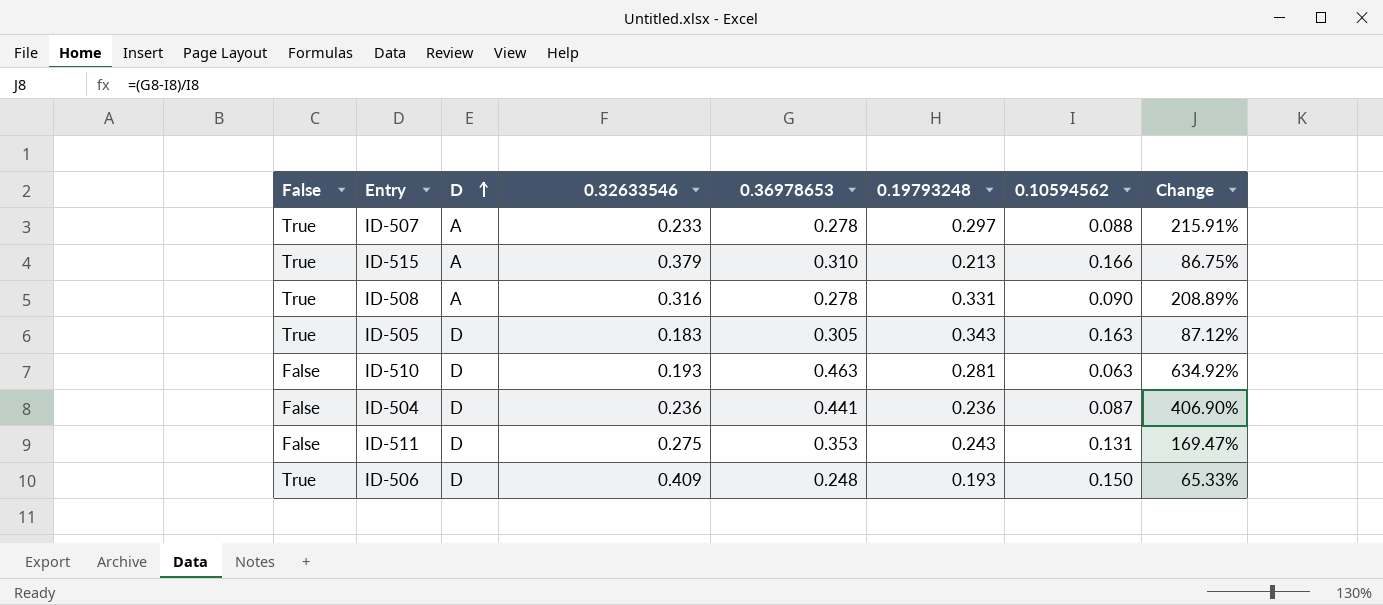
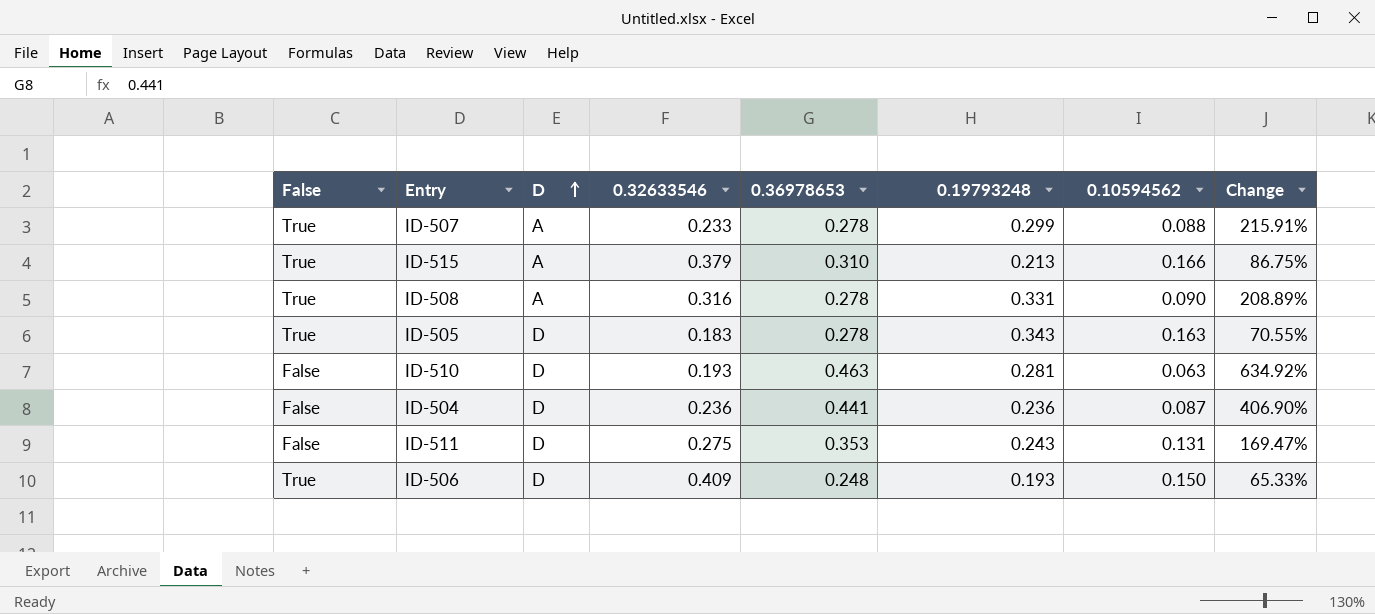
ID-507 | 0.19793248: 0.297 -> 0.299
ID-505 | 0.36978653: 0.305 -> 0.278
ID-505 | Change: 87.12% -> 70.55%

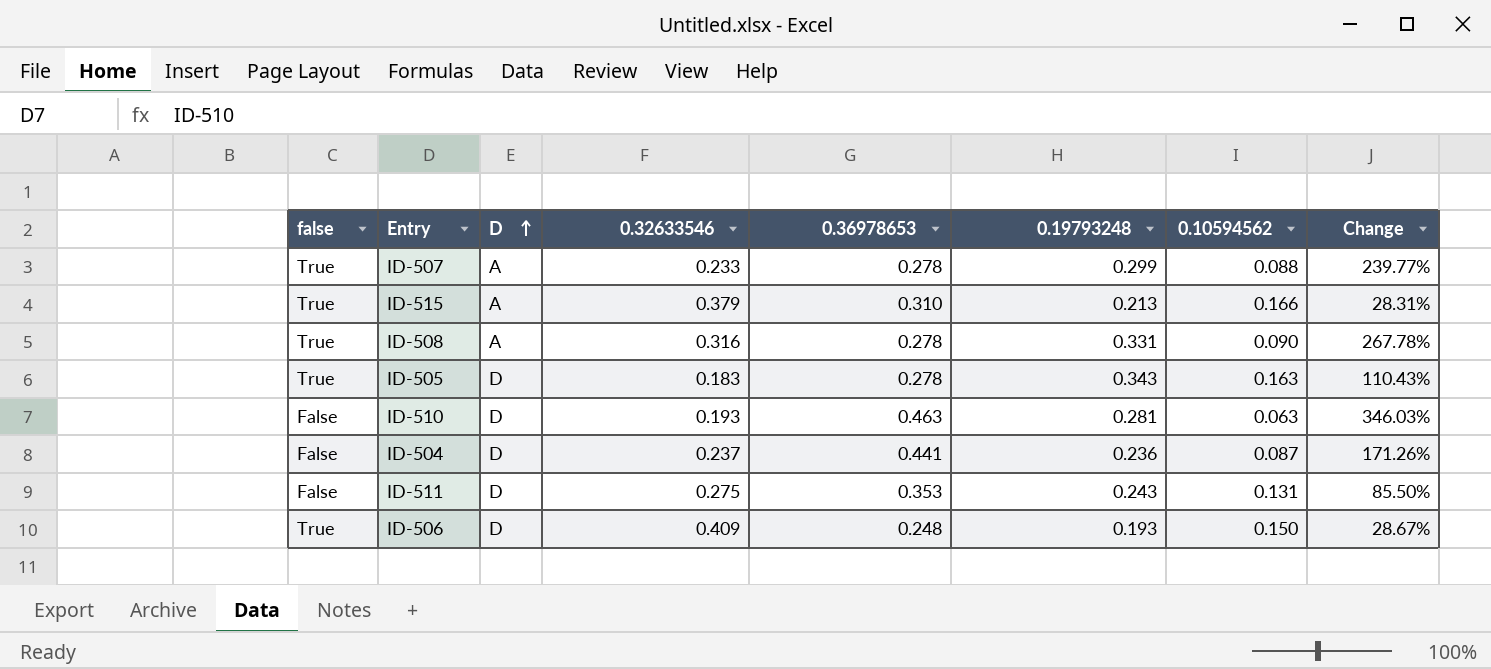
column name: False -> false
column Change | formula: ([0.36978653] - [0.10594562]) / [0.10594562] -> ([0.19793248] - [0.10594562]) / [0.10594562]
ID-504 | 0.32633546: 0.236 -> 0.237

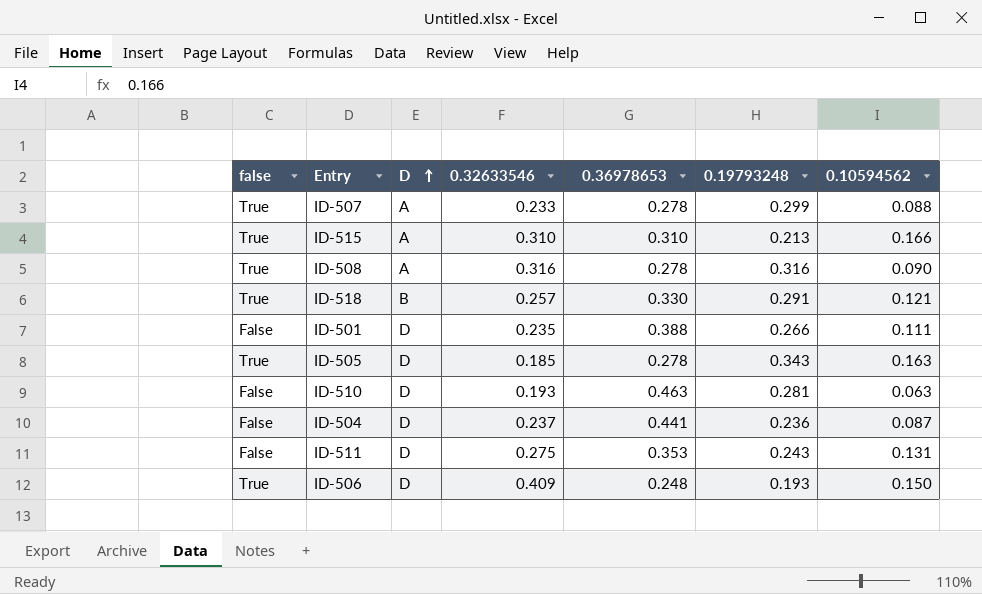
column Change | formula: ([0.19793248] - [0.10594562]) / [0.10594562] -> none
ID-515 | 0.32633546: 0.379 -> 0.310
ID-508 | 0.19793248: 0.331 -> 0.316
row ID-518: none -> True | B | 0.257 | 0.330 | 0.291 | 0.121
row ID-501: none -> False | D | 0.235 | 0.388 | 0.266 | 0.111
ID-505 | 0.32633546: 0.183 -> 0.185

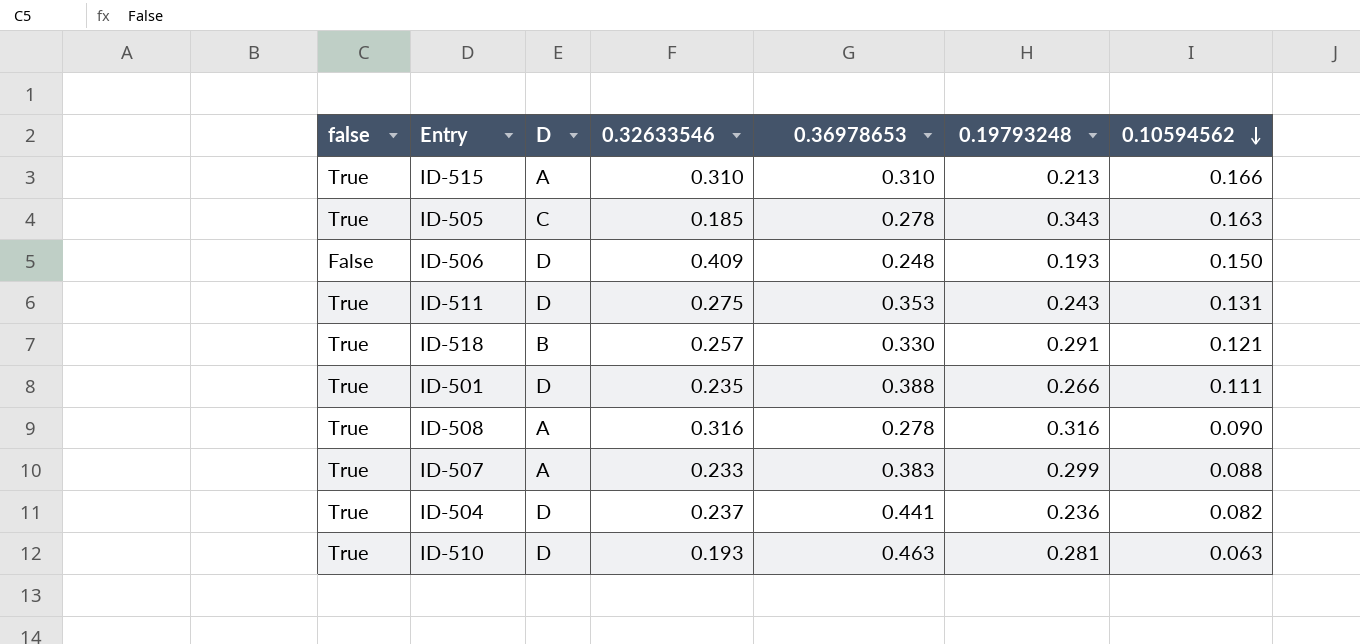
row order: D ascending -> 0.10594562 descending
ID-505 | D: D -> C
ID-506 | false: True -> False
ID-511 | false: False -> True
ID-501 | false: False -> True
ID-507 | 0.36978653: 0.278 -> 0.383
ID-504 | false: False -> True
ID-504 | 0.10594562: 0.087 -> 0.082
ID-510 | false: False -> True

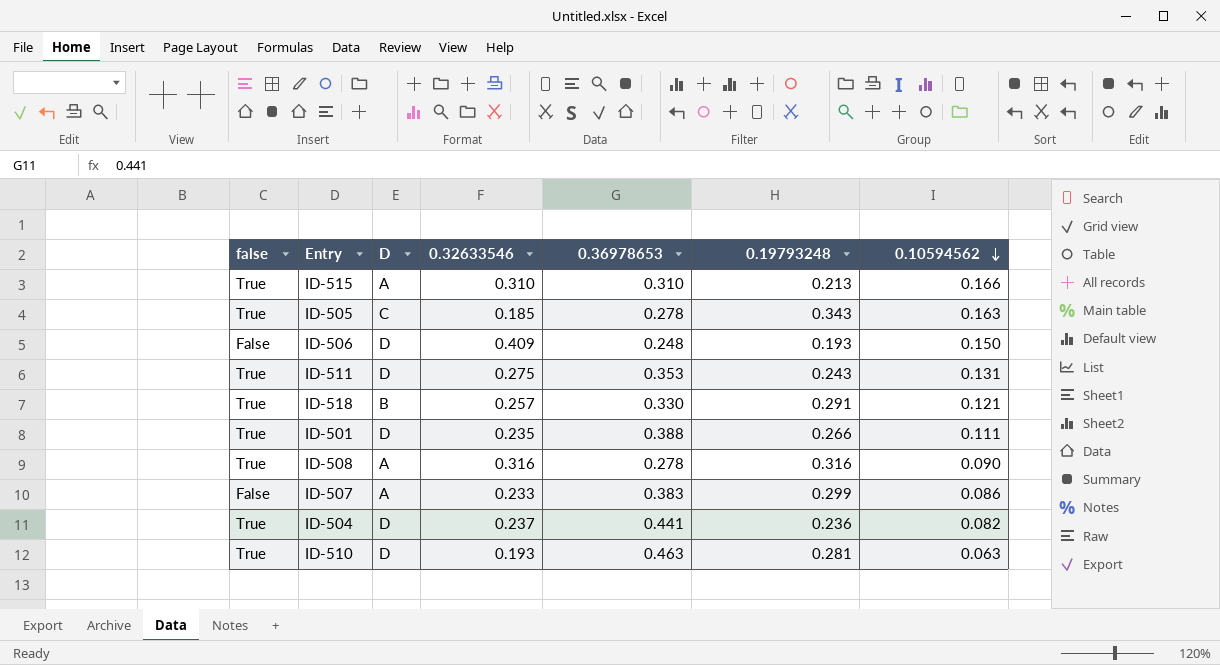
ID-507 | false: True -> False
ID-507 | 0.10594562: 0.088 -> 0.086

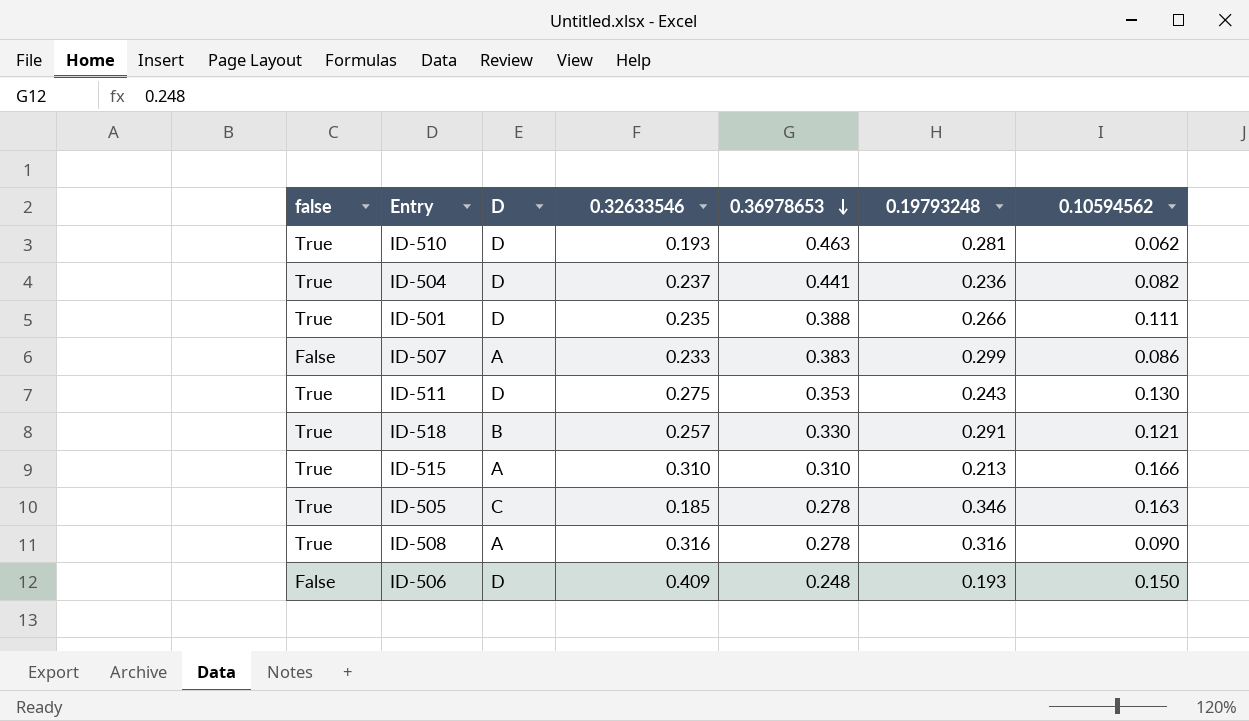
row order: 0.10594562 descending -> 0.36978653 descending
ID-510 | 0.10594562: 0.063 -> 0.062
ID-511 | 0.10594562: 0.131 -> 0.130
ID-505 | 0.19793248: 0.343 -> 0.346

